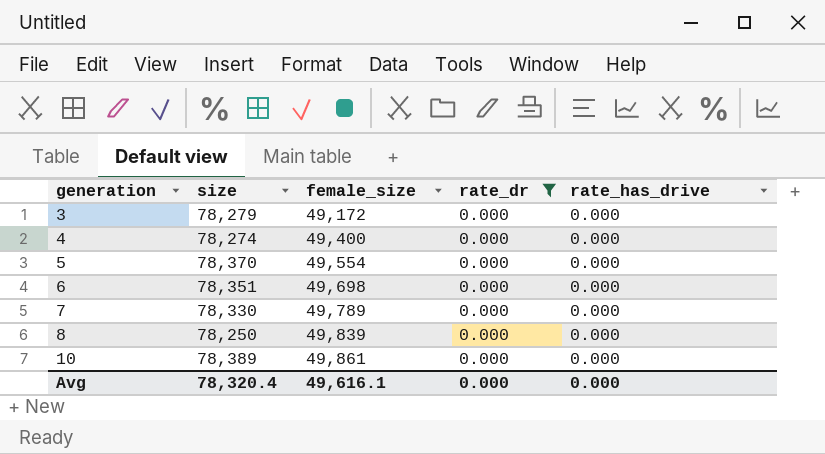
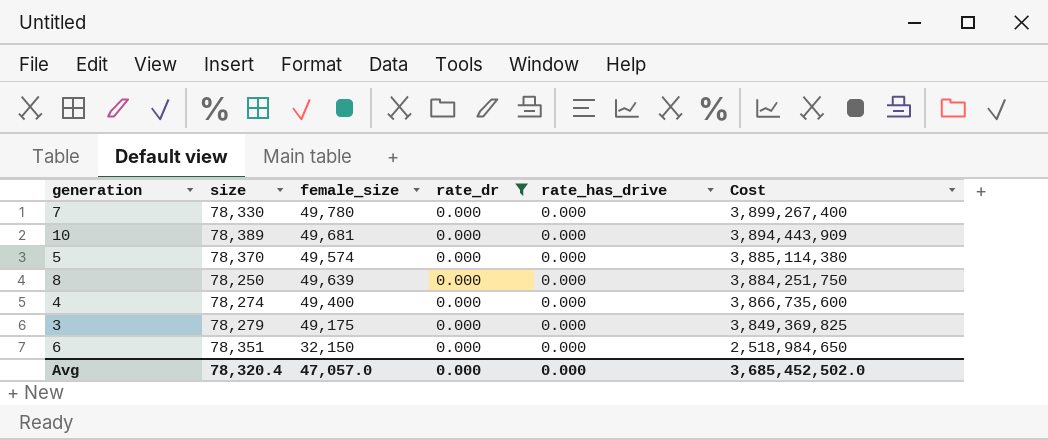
row order: generation ascending -> Cost descending
column Cost | formula: none -> [size] * [female_size]
7 | female_size: 49,789 -> 49,780
10 | female_size: 49,861 -> 49,681
5 | female_size: 49,554 -> 49,574
8 | female_size: 49,839 -> 49,639
3 | female_size: 49,172 -> 49,175
6 | female_size: 49,698 -> 32,150
Avg | female_size: 49,616.1 -> 47,057.0

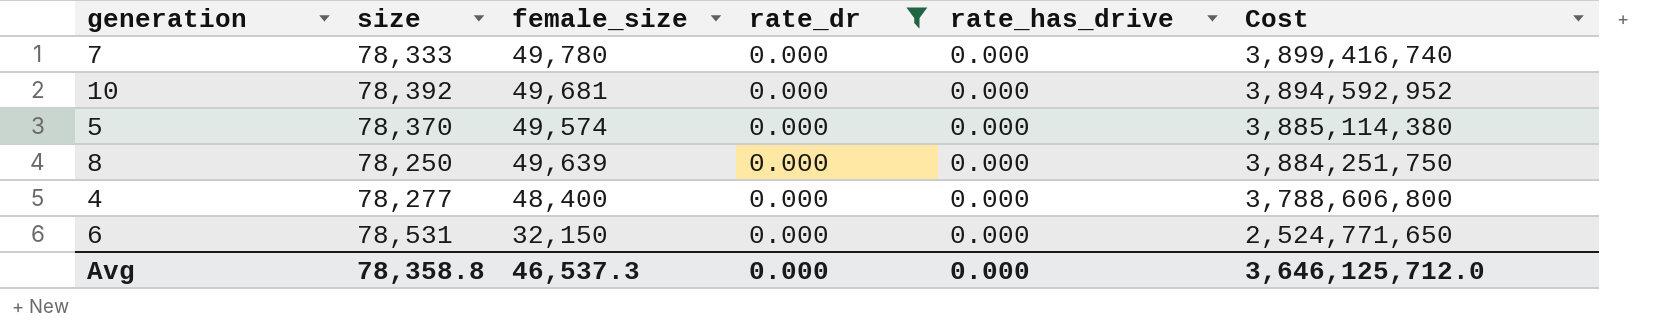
row 3: 78,279 | 49,175 | 0.000 | 0.000 | 3,849,369,825 -> none
7 | size: 78,330 -> 78,333
7 | Cost: 3,899,267,400 -> 3,899,416,740
10 | size: 78,389 -> 78,392
10 | Cost: 3,894,443,909 -> 3,894,592,952
4 | size: 78,274 -> 78,277
4 | female_size: 49,400 -> 48,400
4 | Cost: 3,866,735,600 -> 3,788,606,800
6 | size: 78,351 -> 78,531
6 | Cost: 2,518,984,650 -> 2,524,771,650
Avg | size: 78,320.4 -> 78,358.8
Avg | female_size: 47,057.0 -> 46,537.3
Avg | Cost: 3,685,452,502.0 -> 3,646,125,712.0

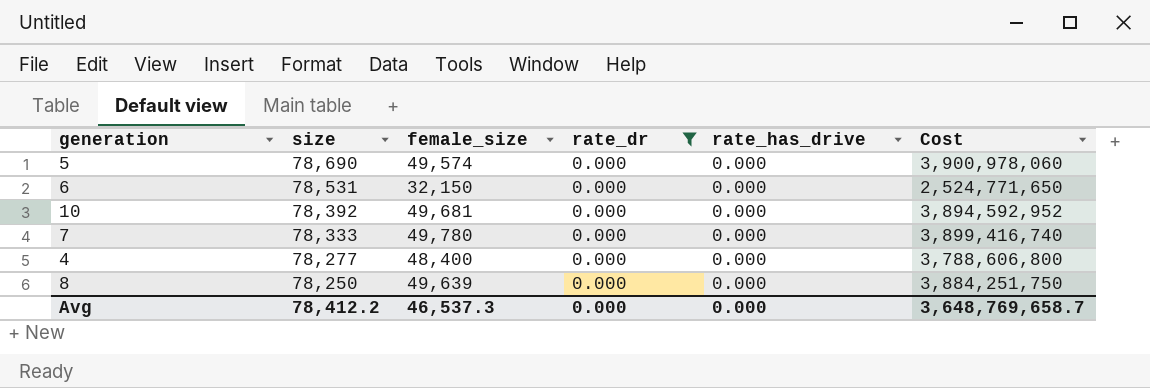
row order: Cost descending -> size descending
5 | size: 78,370 -> 78,690
5 | Cost: 3,885,114,380 -> 3,900,978,060
Avg | size: 78,358.8 -> 78,412.2
Avg | Cost: 3,646,125,712.0 -> 3,648,769,658.7

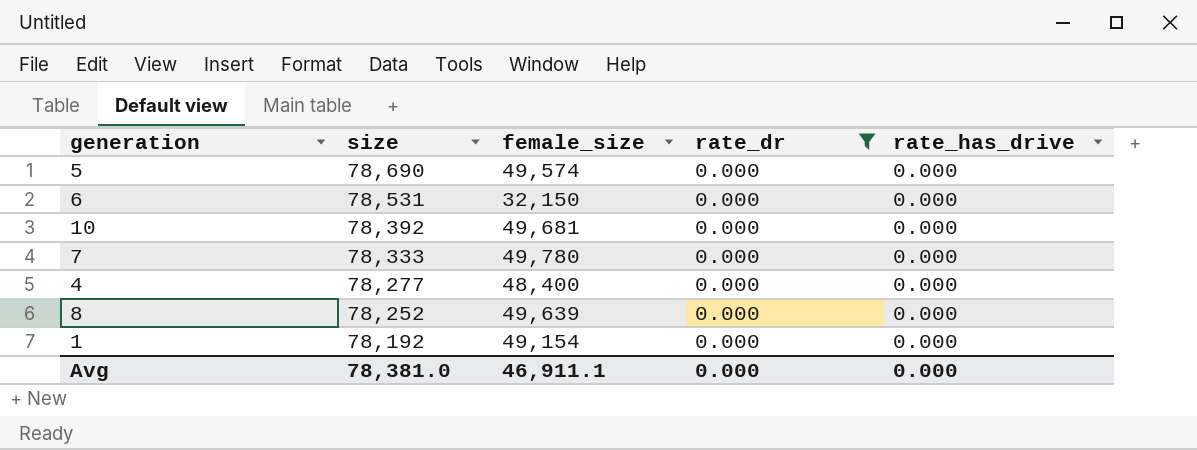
column Cost | formula: [size] * [female_size] -> none
8 | size: 78,250 -> 78,252
row 1: none -> 78,192 | 49,154 | 0.000 | 0.000
Avg | size: 78,412.2 -> 78,381.0
Avg | female_size: 46,537.3 -> 46,911.1

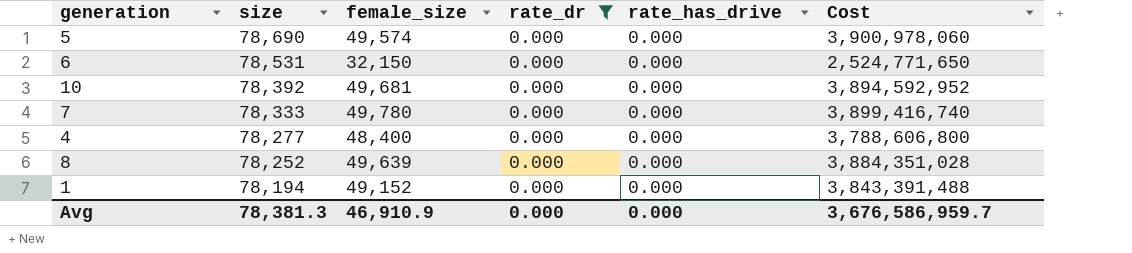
column Cost | formula: none -> [size] * [female_size]
1 | size: 78,192 -> 78,194
1 | female_size: 49,154 -> 49,152
Avg | size: 78,381.0 -> 78,381.3
Avg | female_size: 46,911.1 -> 46,910.9

